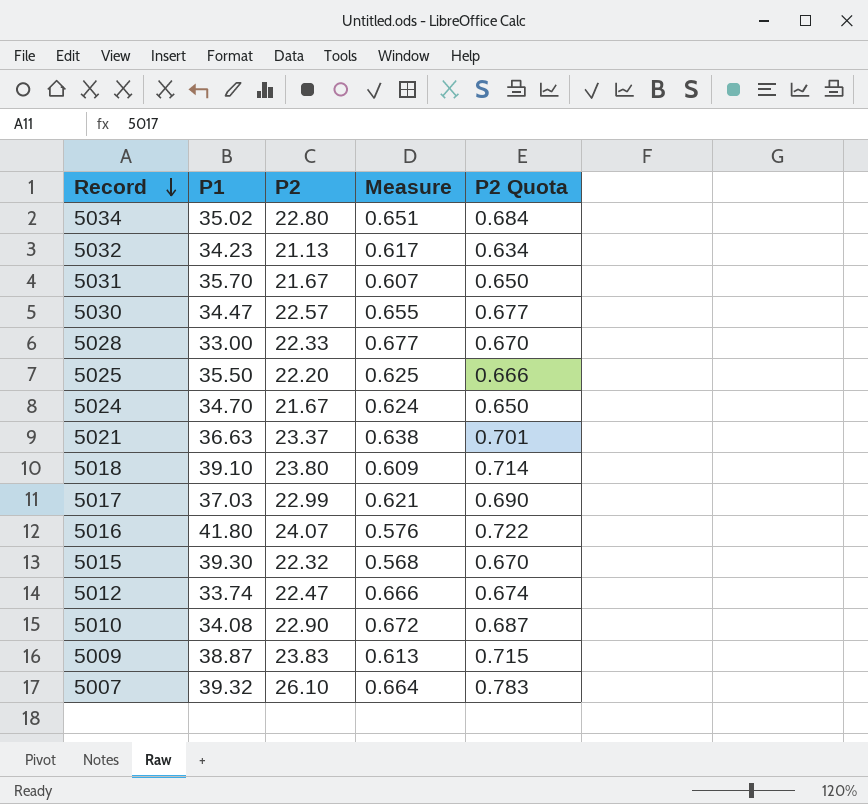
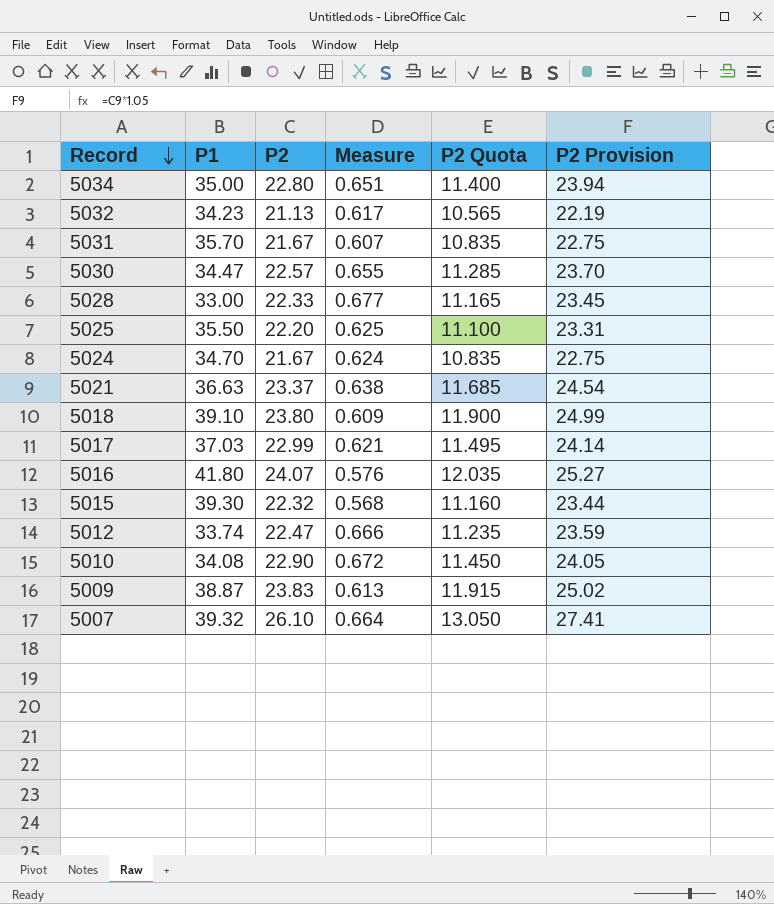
column P2 Quota | formula: [P2] * 0.03 -> [P2] * 0.5
column P2 Provision | formula: none -> [P2] * 1.05
5034 | P1: 35.02 -> 35.00

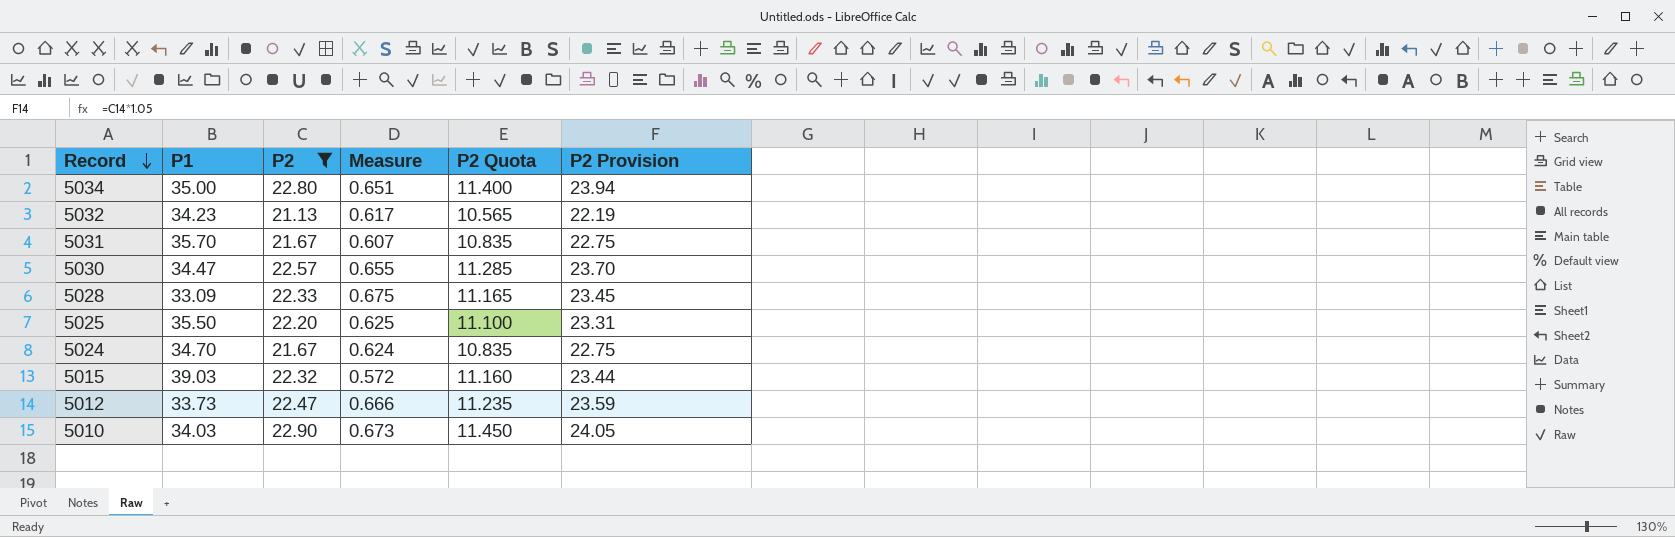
filter: none -> P2 <= 22.90
5028 | P1: 33.00 -> 33.09
5028 | Measure: 0.677 -> 0.675
5015 | P1: 39.30 -> 39.03
5015 | Measure: 0.568 -> 0.572
5012 | P1: 33.74 -> 33.73
5010 | P1: 34.08 -> 34.03
5010 | Measure: 0.672 -> 0.673

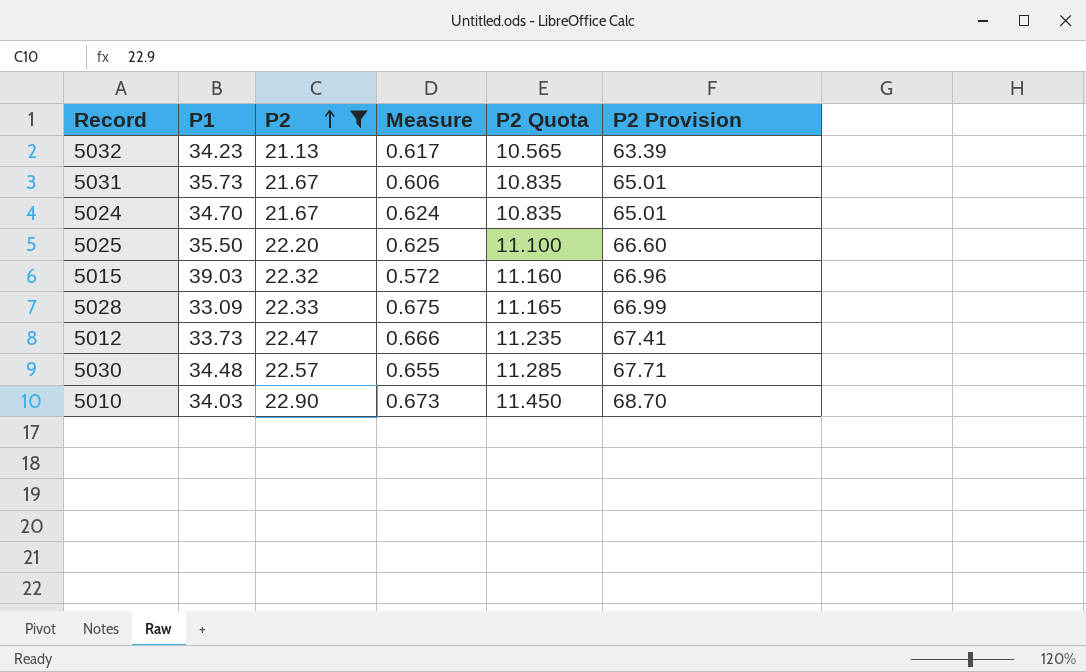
row order: Record descending -> P2 ascending
column P2 Provision | formula: [P2] * 1.05 -> [P2] * 3
row 5034: 35.00 | 22.80 | 0.651 | 11.400 | 23.94 -> none
5031 | P1: 35.70 -> 35.73
5031 | Measure: 0.607 -> 0.606
5030 | P1: 34.47 -> 34.48

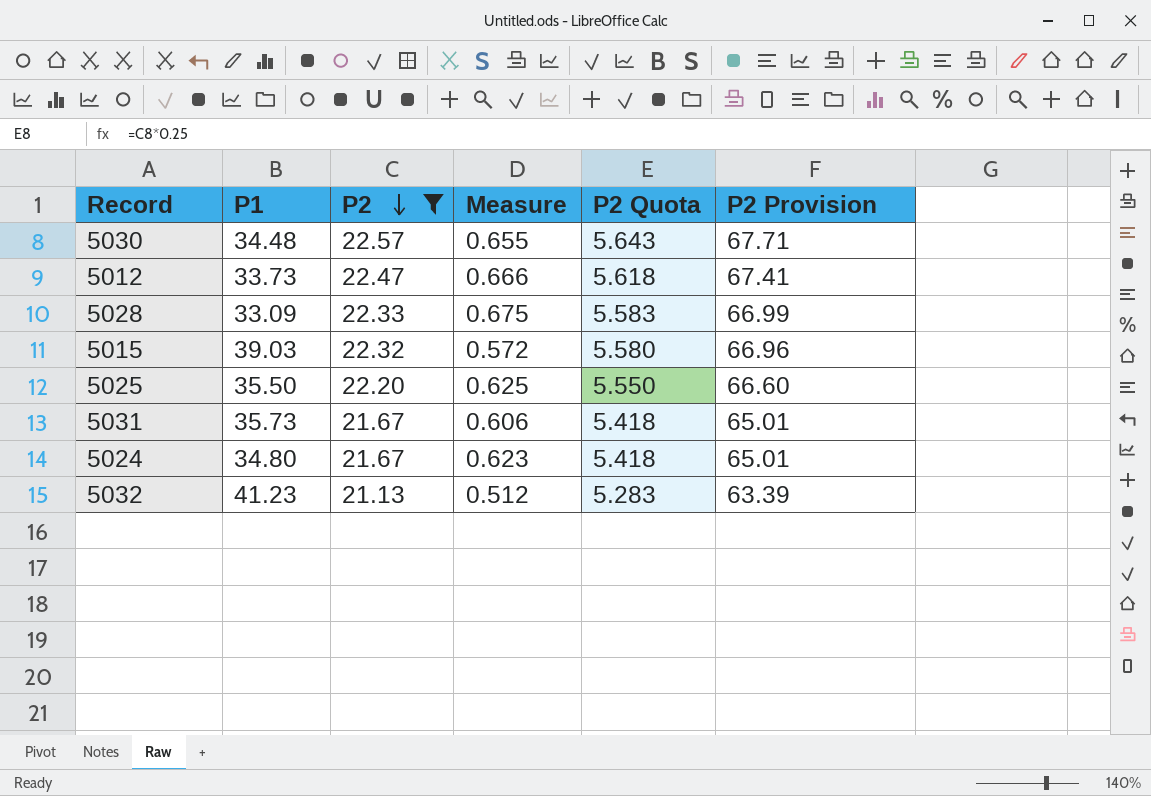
row order: P2 ascending -> P2 descending
column P2 Quota | formula: [P2] * 0.5 -> [P2] * 0.25
row 5010: 34.03 | 22.90 | 0.673 | 11.450 | 68.70 -> none
5024 | P1: 34.70 -> 34.80
5024 | Measure: 0.624 -> 0.623
5032 | P1: 34.23 -> 41.23
5032 | Measure: 0.617 -> 0.512

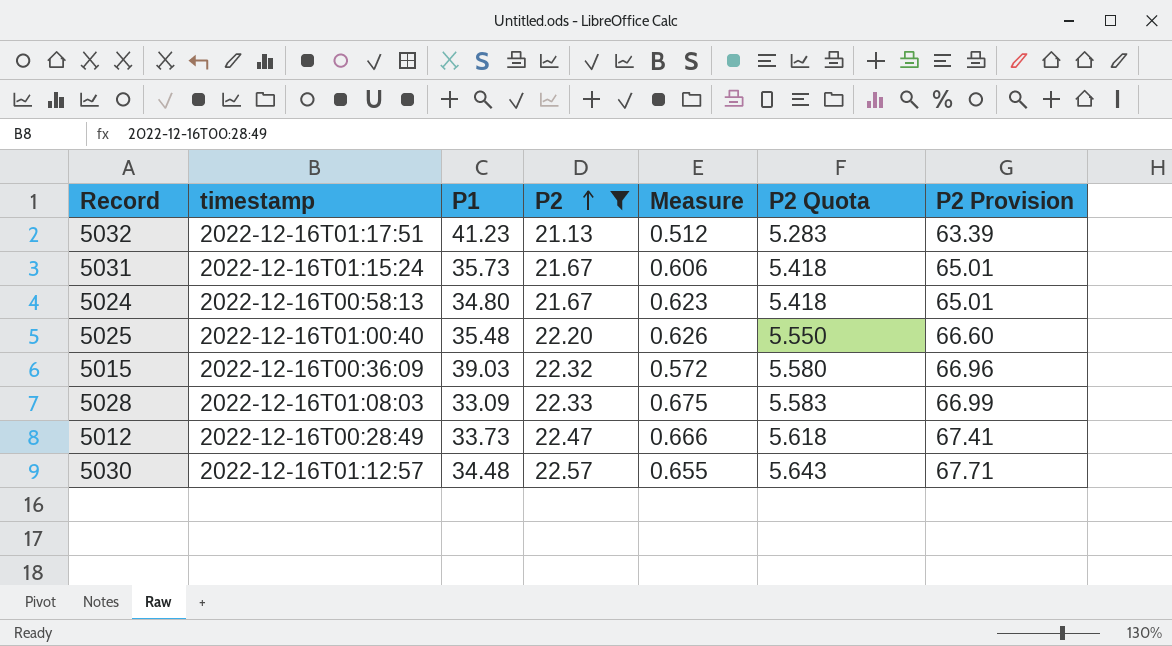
row order: P2 descending -> P2 ascending
column timestamp | position: none -> 2
5025 | P1: 35.50 -> 35.48
5025 | Measure: 0.625 -> 0.626

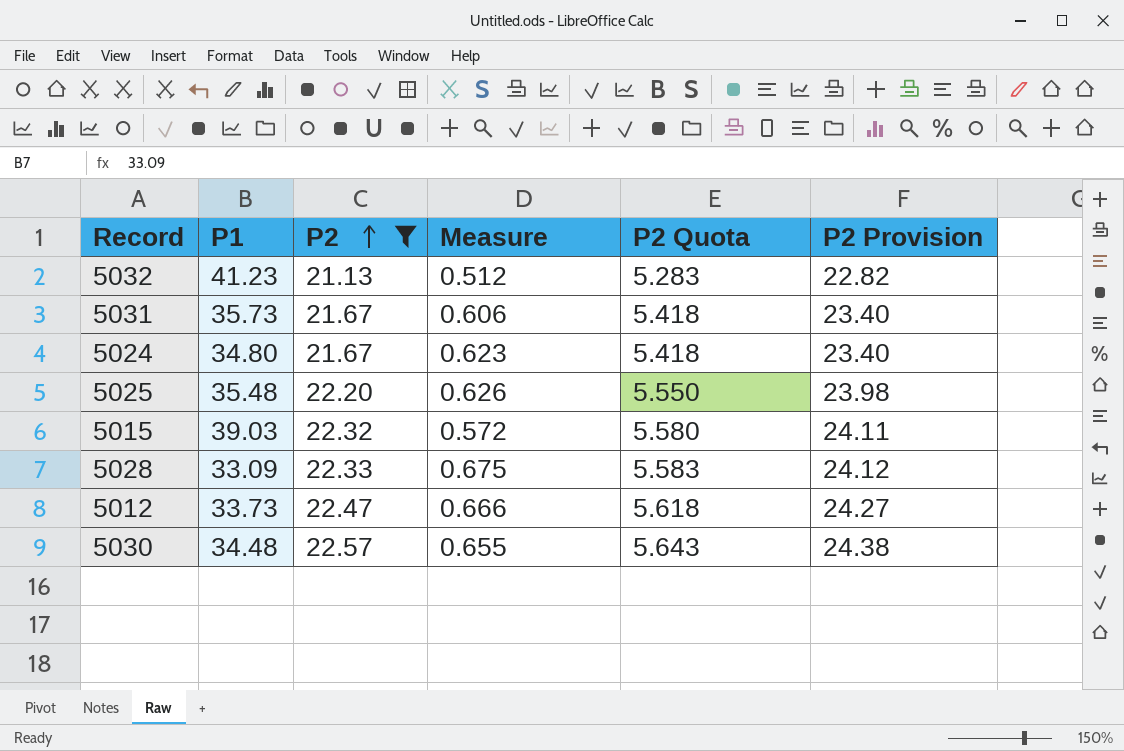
column timestamp | position: 2 -> none
column P2 Provision | formula: [P2] * 3 -> [P2] * 1.08

